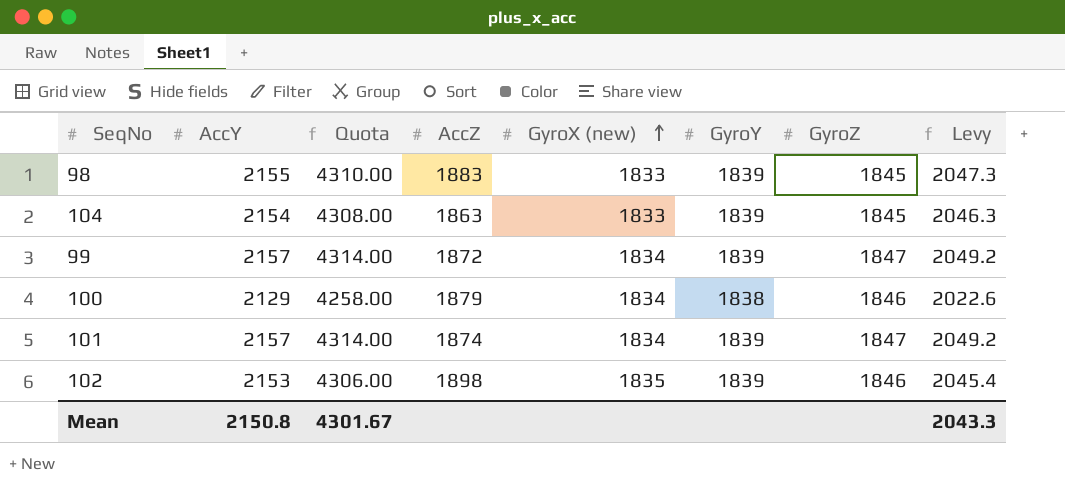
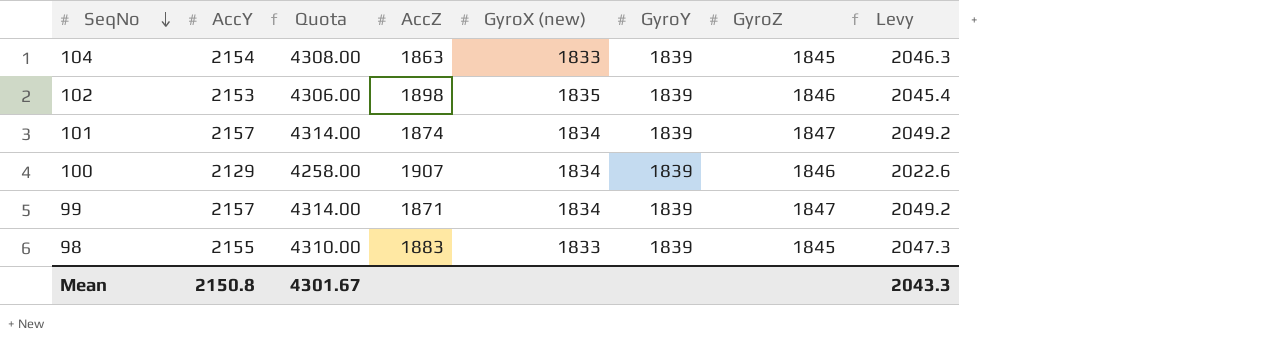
row order: GyroX (new) ascending -> SeqNo descending
100 | AccZ: 1879 -> 1907
100 | GyroY: 1838 -> 1839
99 | AccZ: 1872 -> 1871

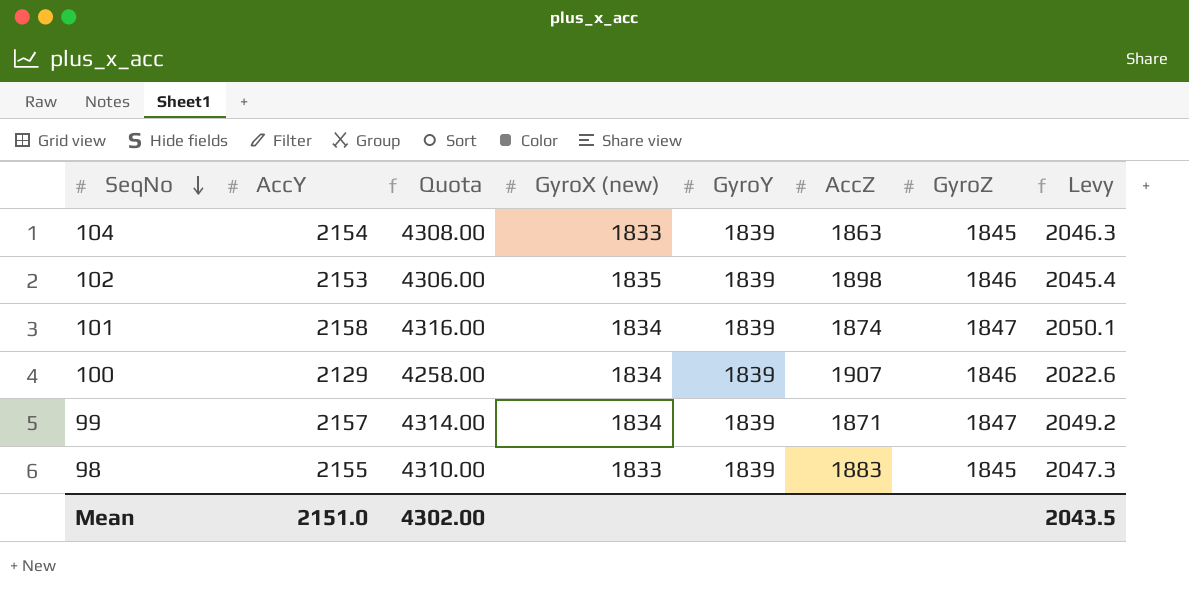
column AccZ | position: 4 -> 6
101 | AccY: 2157 -> 2158
101 | Quota: 4314.00 -> 4316.00
101 | Levy: 2049.2 -> 2050.1
Mean | AccY: 2150.8 -> 2151.0
Mean | Quota: 4301.67 -> 4302.00
Mean | Levy: 2043.3 -> 2043.5

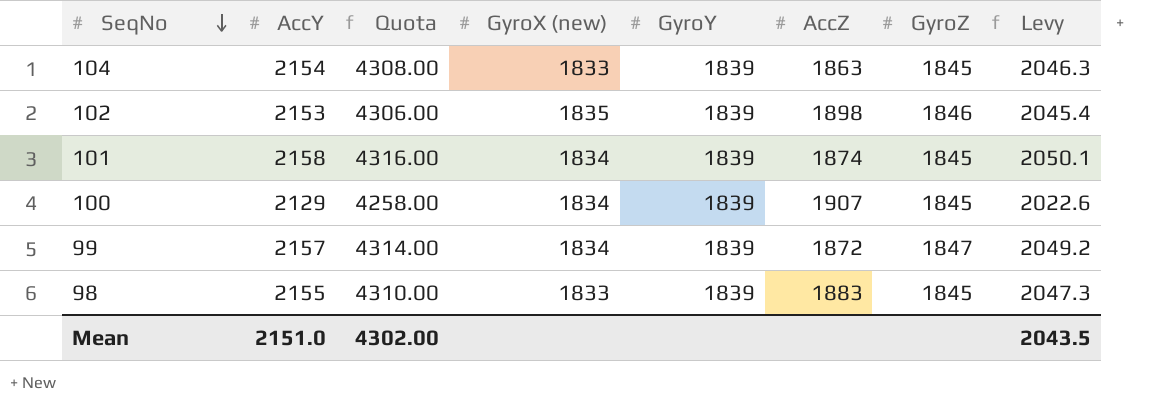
101 | GyroZ: 1847 -> 1845
100 | GyroZ: 1846 -> 1845
99 | AccZ: 1871 -> 1872

